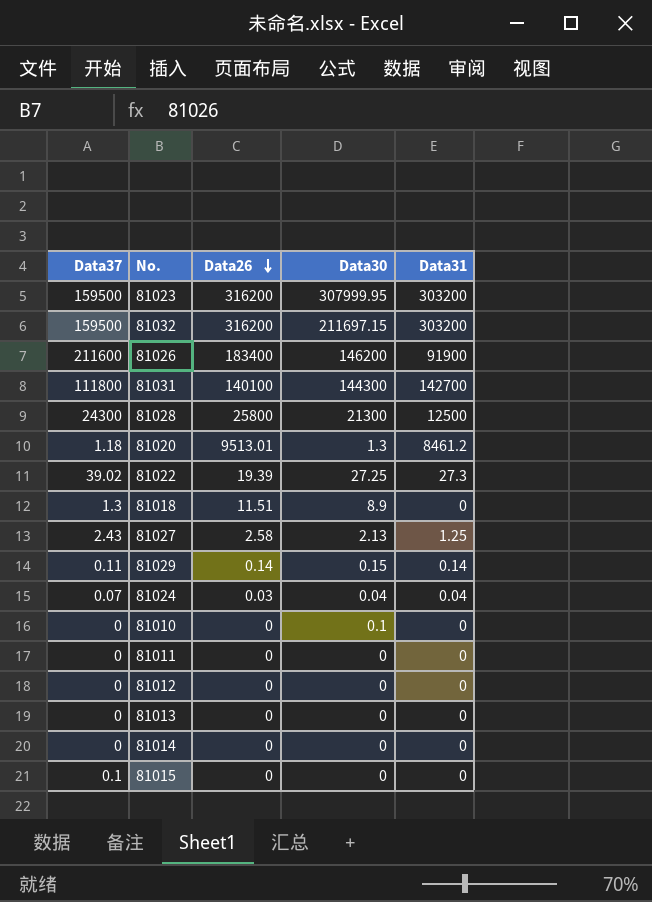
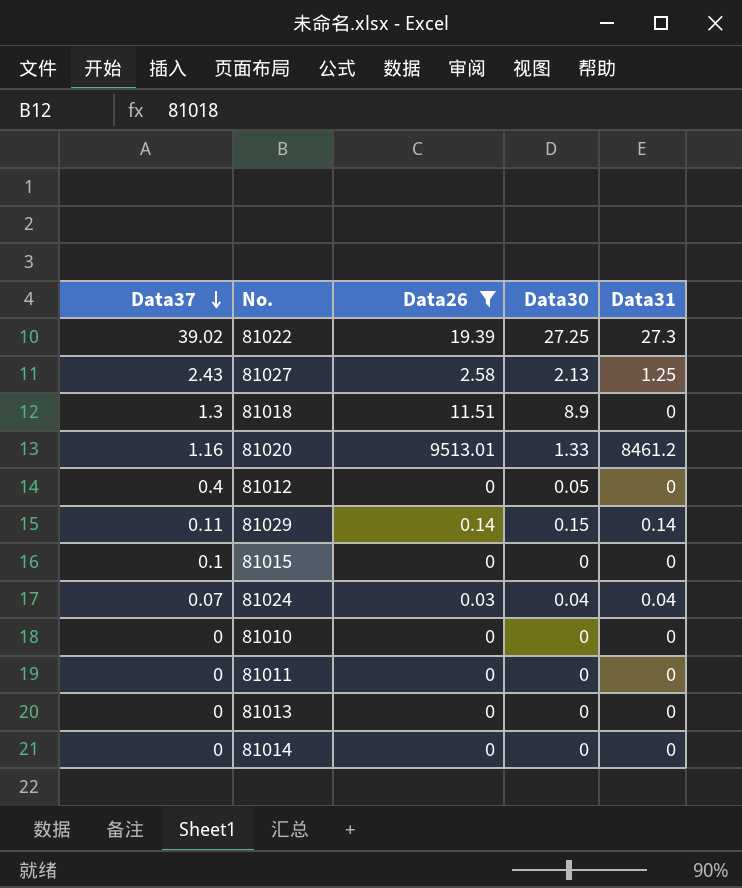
filter: none -> Data26 <= 9513.01
row order: Data26 descending -> Data37 descending
81020 | Data37: 1.18 -> 1.16
81020 | Data30: 1.3 -> 1.33
81012 | Data37: 0 -> 0.4
81012 | Data30: 0 -> 0.05
81010 | Data30: 0.1 -> 0

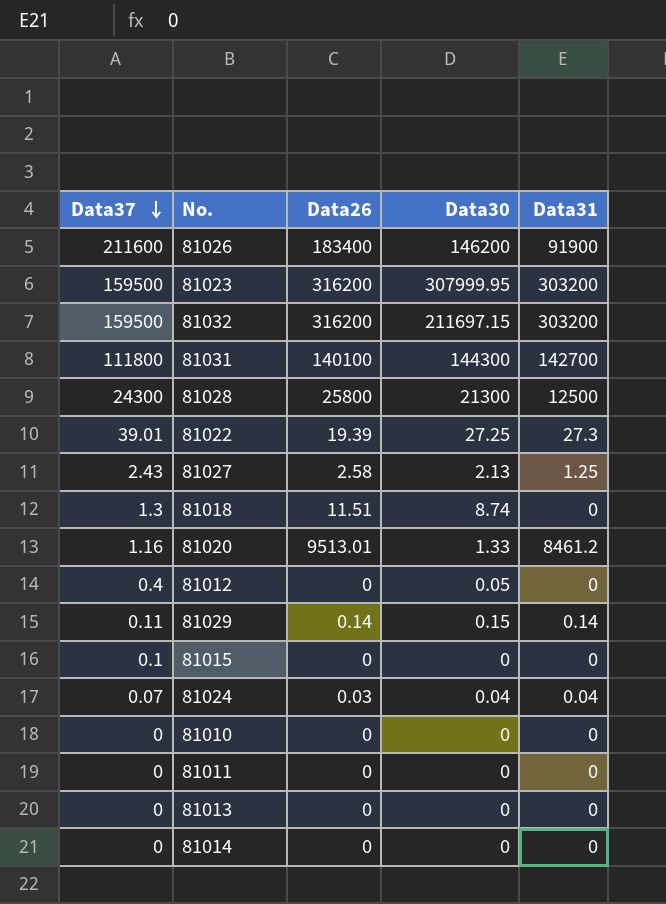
filter: Data26 <= 9513.01 -> none
81022 | Data37: 39.02 -> 39.01
81018 | Data30: 8.9 -> 8.74

